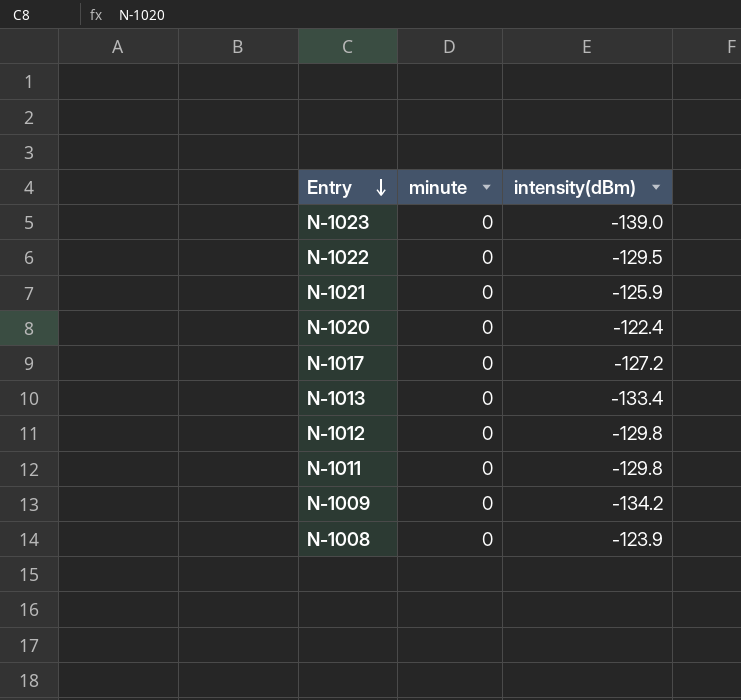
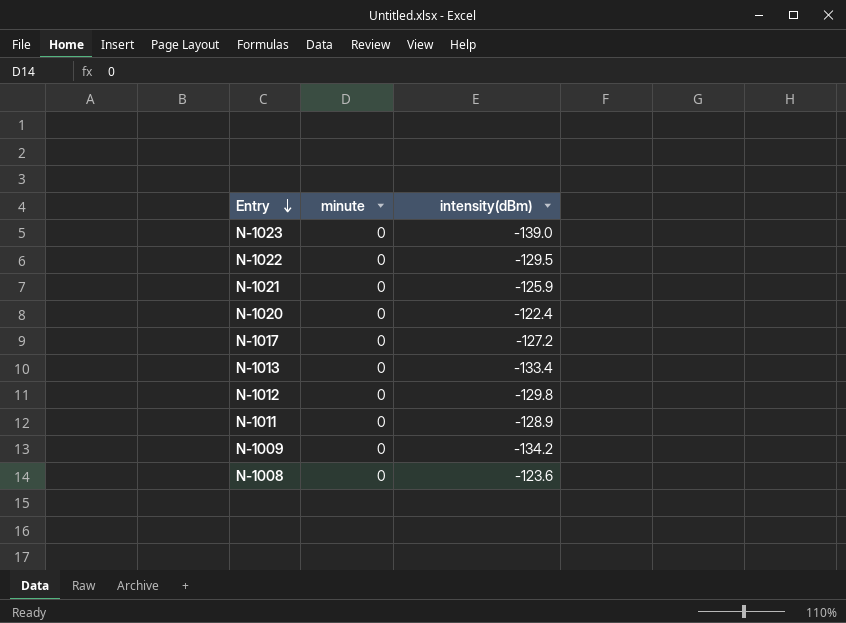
N-1011 | intensity(dBm): -129.8 -> -128.9
N-1008 | intensity(dBm): -123.9 -> -123.6

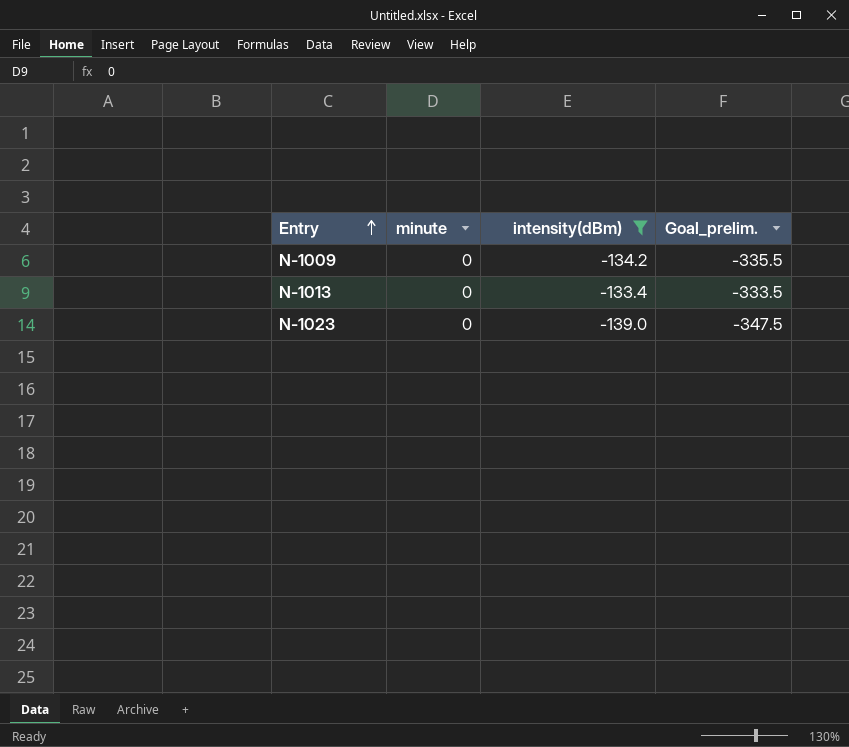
filter: none -> intensity(dBm) <= -133.4
row order: Entry descending -> Entry ascending
column Goal_prelim. | formula: none -> [intensity(dBm)] * 2.5

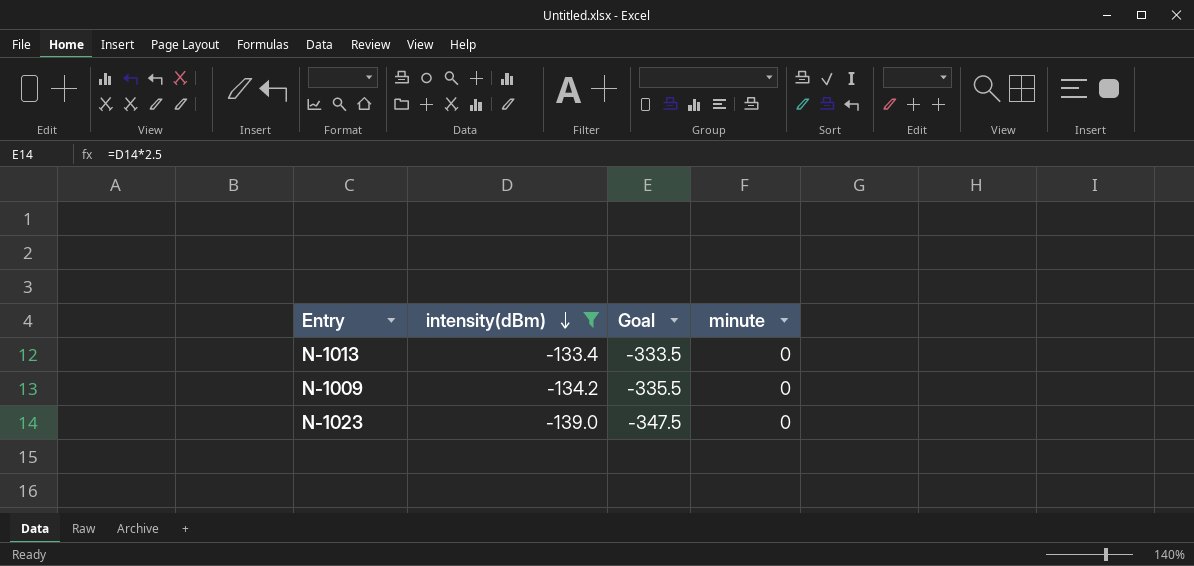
row order: Entry ascending -> intensity(dBm) descending
column name: Goal_prelim. -> Goal
column minute | position: 2 -> 4

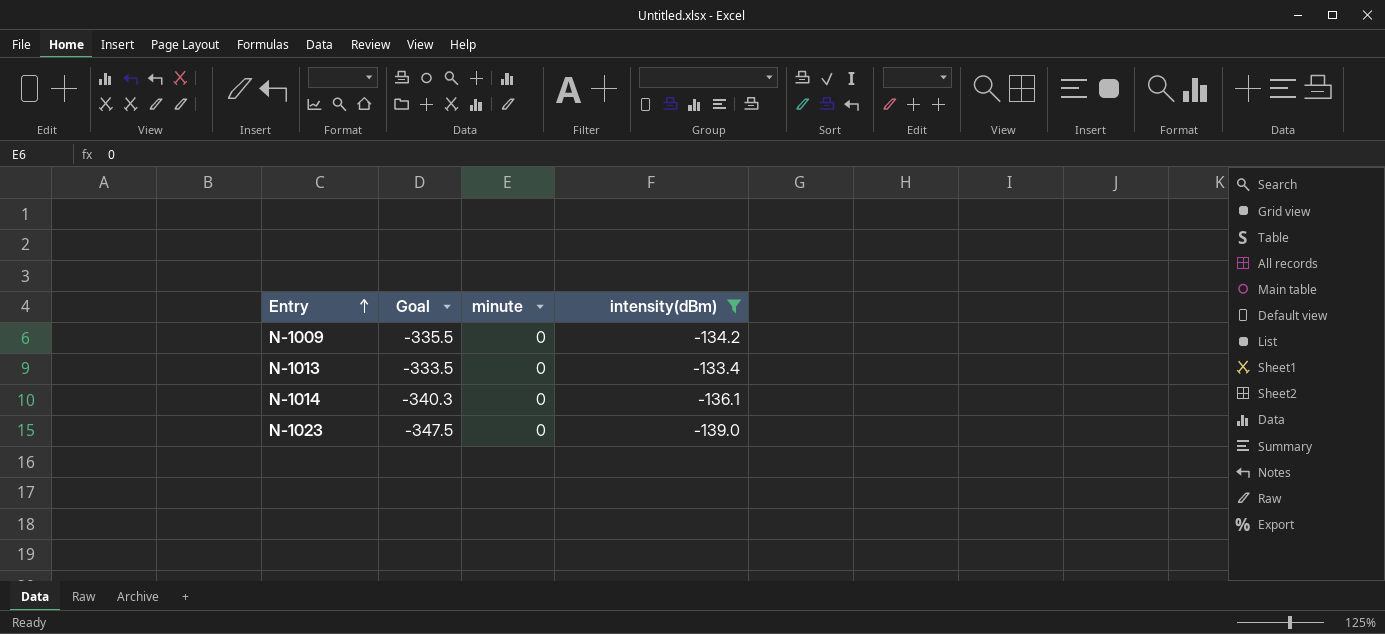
row order: intensity(dBm) descending -> Entry ascending
column intensity(dBm) | position: 2 -> 4
row N-1014: none -> -340.3 | 0 | -136.1

